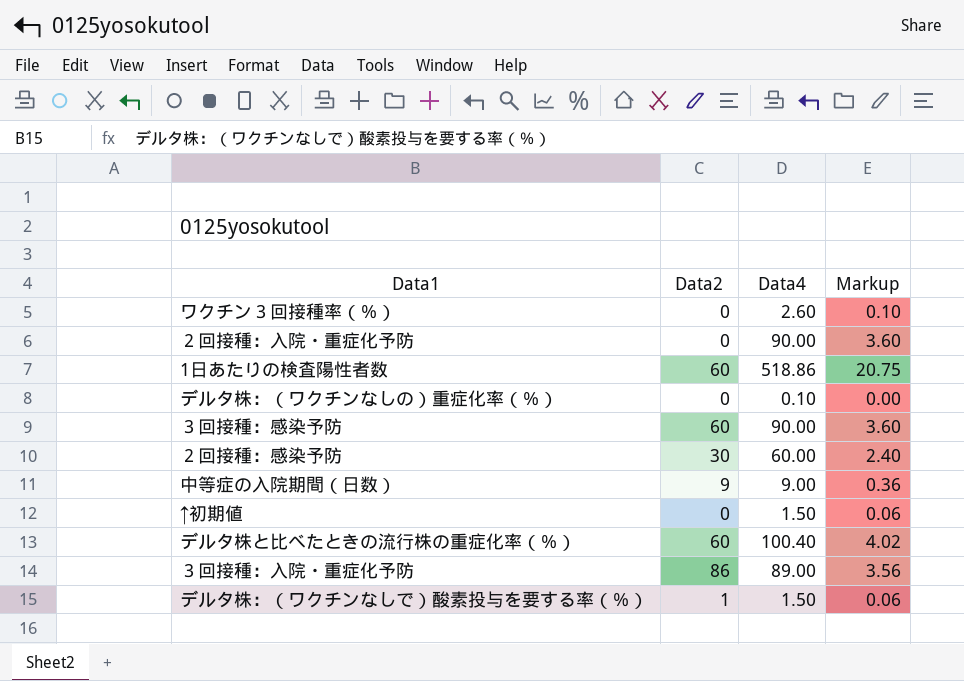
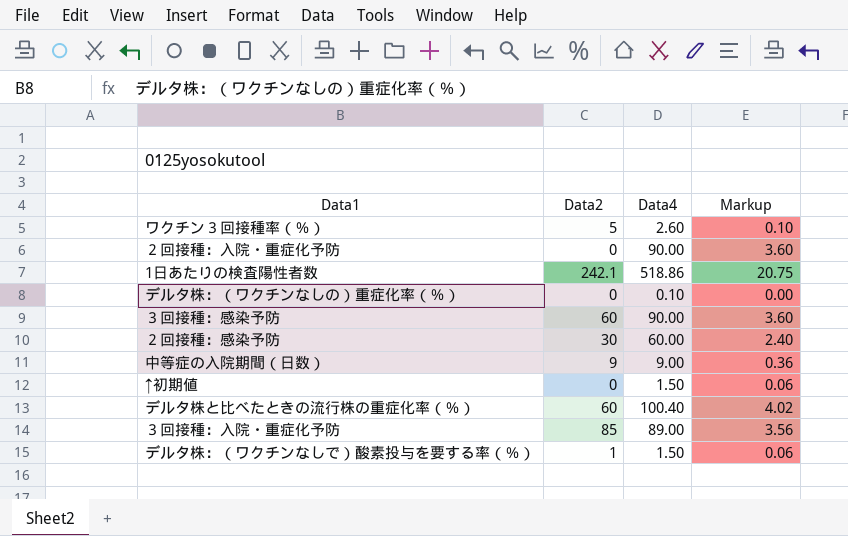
ワクチン３回接種率（％） | Data2: 0 -> 5
1日あたりの検査陽性者数 | Data2: 60 -> 242.1
３回接種：入院・重症化予防 | Data2: 86 -> 85

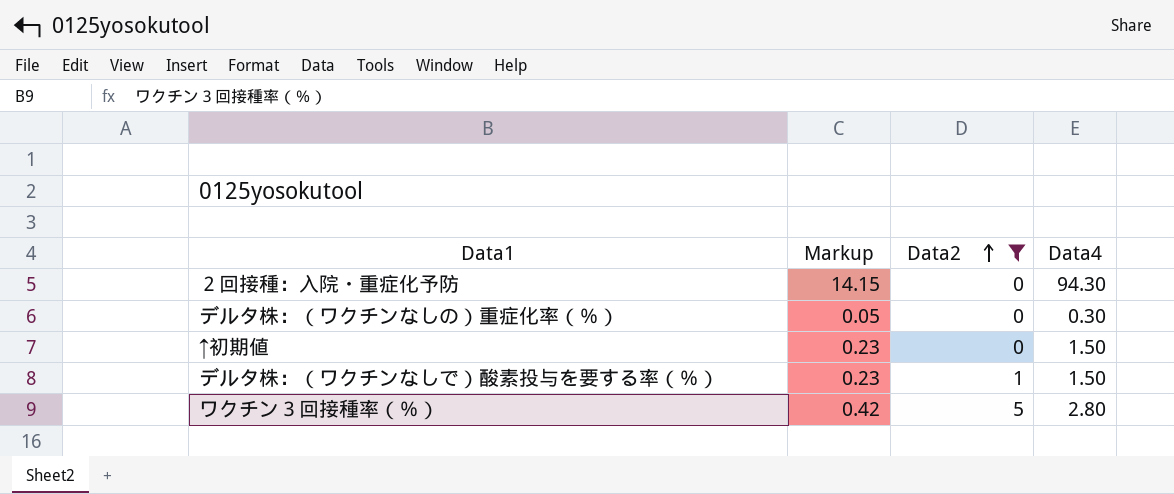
filter: none -> Data2 <= 5
row order: none -> Data2 ascending
column Markup | formula: [Data4] * 0.04 -> [Data4] * 0.15
column Markup | position: 4 -> 2
２回接種：入院・重症化予防 | Data4: 90.00 -> 94.30
デルタ株：（ワクチンなしの）重症化率（％） | Data4: 0.10 -> 0.30
ワクチン３回接種率（％） | Data4: 2.60 -> 2.80

